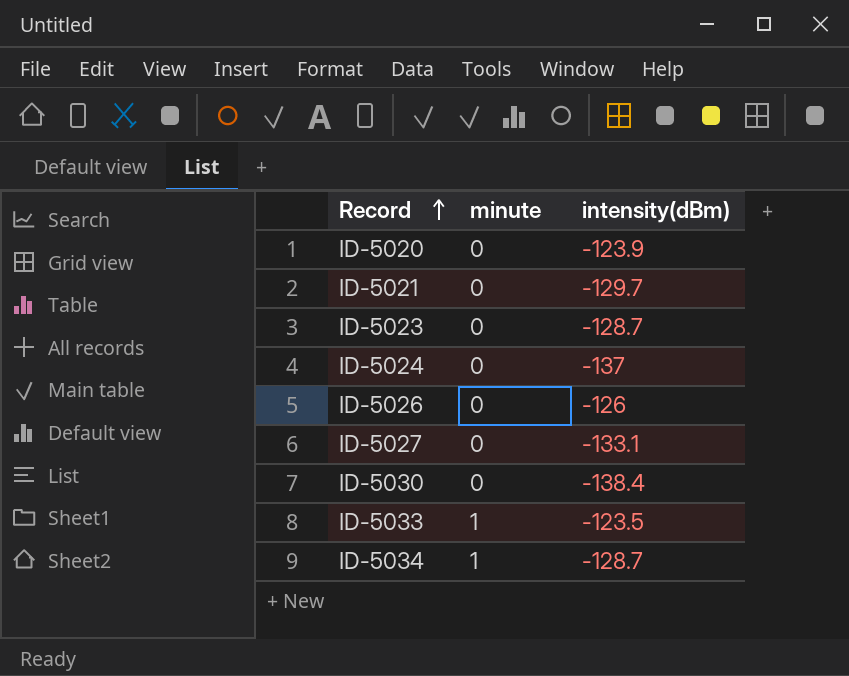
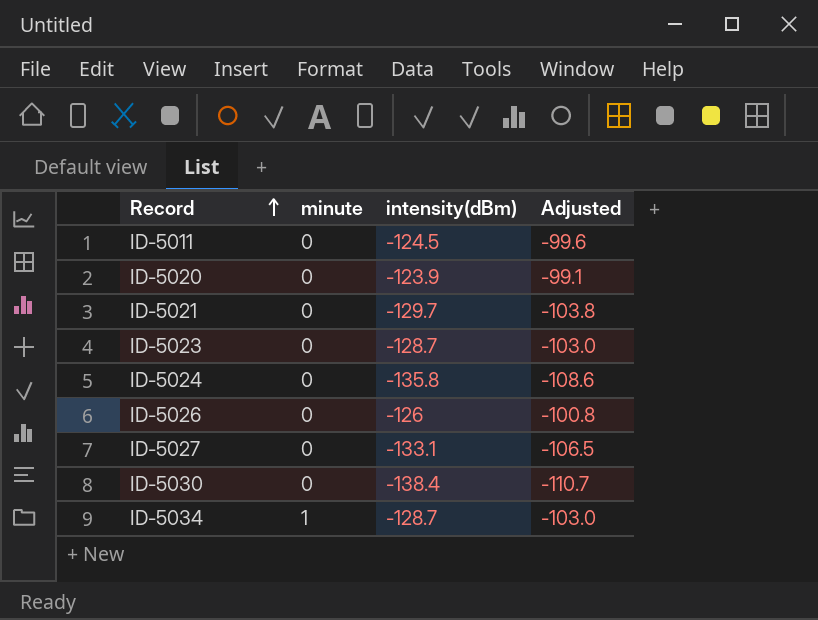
column Adjusted | formula: none -> [intensity(dBm)] * 0.8
row ID-5033: 1 | -123.5 -> none
row ID-5011: none -> 0 | -124.5 | -99.6
ID-5024 | intensity(dBm): -137 -> -135.8

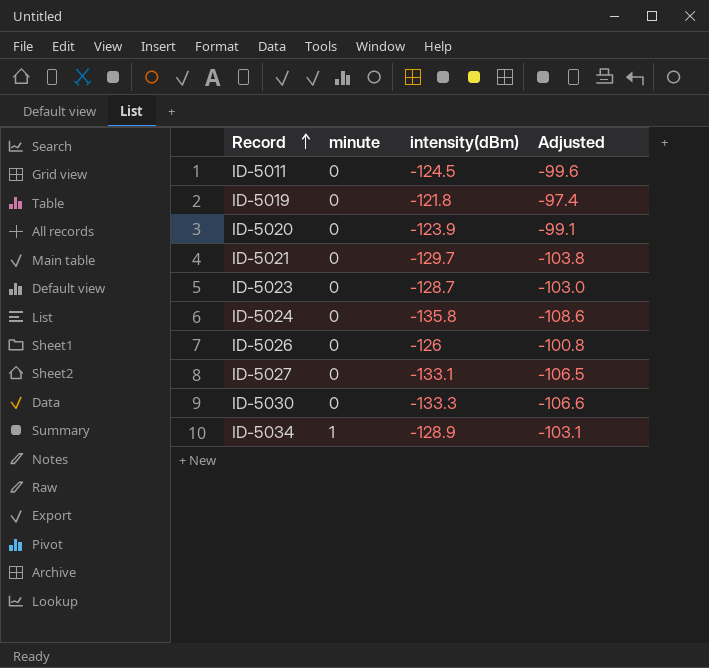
row ID-5019: none -> 0 | -121.8 | -97.4
ID-5030 | intensity(dBm): -138.4 -> -133.3
ID-5030 | Adjusted: -110.7 -> -106.6
ID-5034 | intensity(dBm): -128.7 -> -128.9
ID-5034 | Adjusted: -103.0 -> -103.1

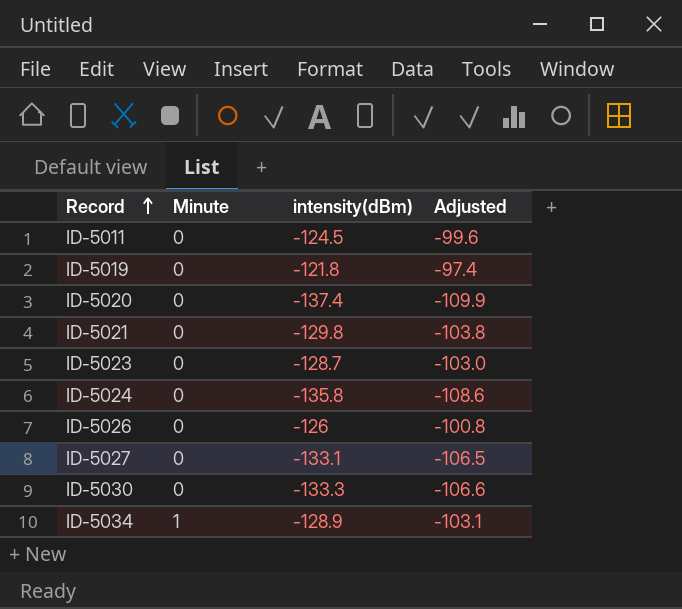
column name: minute -> Minute
ID-5020 | intensity(dBm): -123.9 -> -137.4
ID-5020 | Adjusted: -99.1 -> -109.9
ID-5021 | intensity(dBm): -129.7 -> -129.8

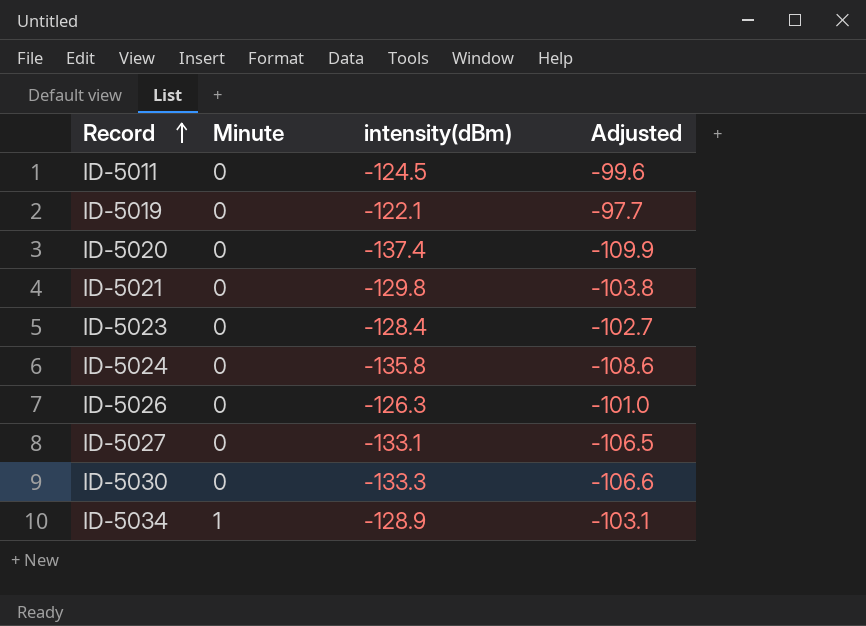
ID-5019 | intensity(dBm): -121.8 -> -122.1
ID-5019 | Adjusted: -97.4 -> -97.7
ID-5023 | intensity(dBm): -128.7 -> -128.4
ID-5023 | Adjusted: -103.0 -> -102.7
ID-5026 | intensity(dBm): -126 -> -126.3
ID-5026 | Adjusted: -100.8 -> -101.0

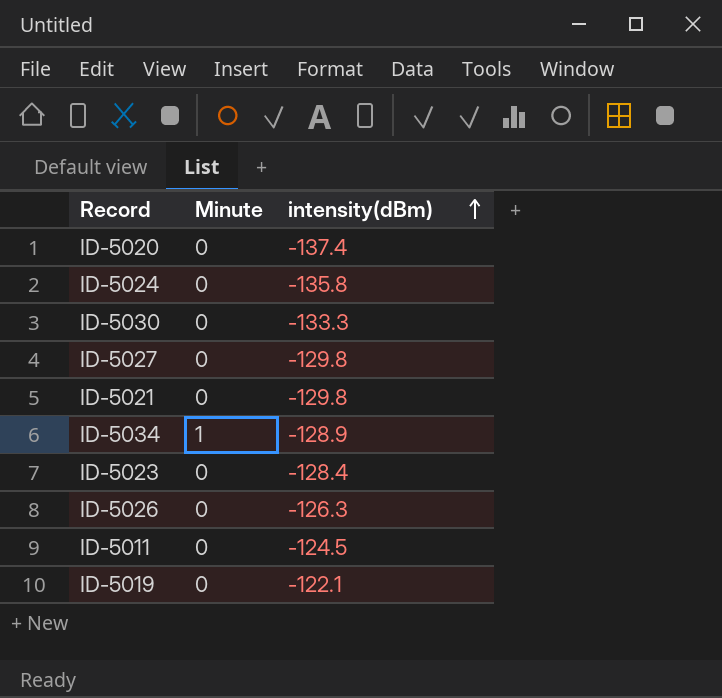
row order: Record ascending -> intensity(dBm) ascending
column Adjusted | formula: [intensity(dBm)] * 0.8 -> none
ID-5027 | intensity(dBm): -133.1 -> -129.8

